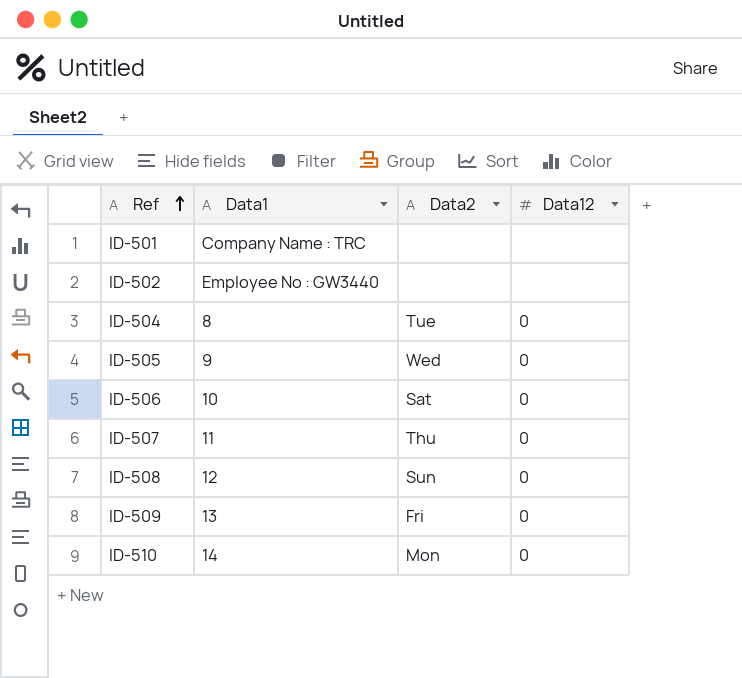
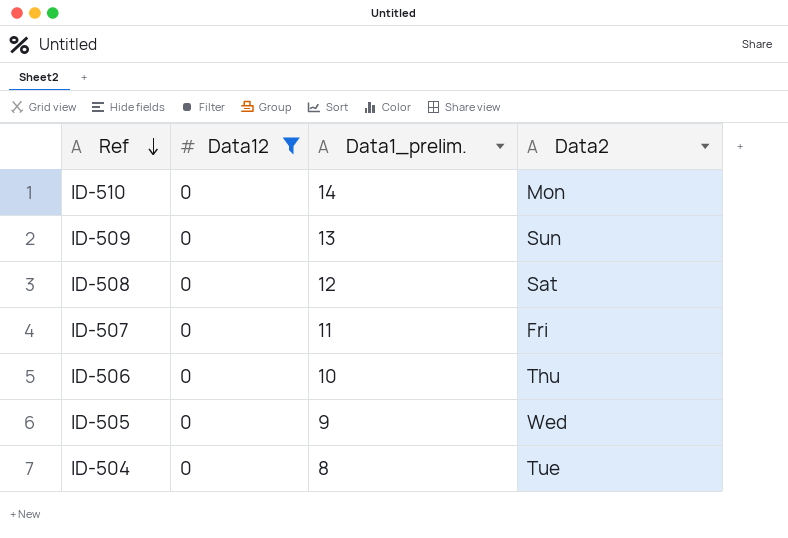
filter: none -> Data12 = 0
row order: Ref ascending -> Ref descending
column Data12 | position: 4 -> 2
column name: Data1 -> Data1_prelim.
ID-509 | Data2: Fri -> Sun
ID-508 | Data2: Sun -> Sat
ID-507 | Data2: Thu -> Fri
ID-506 | Data2: Sat -> Thu

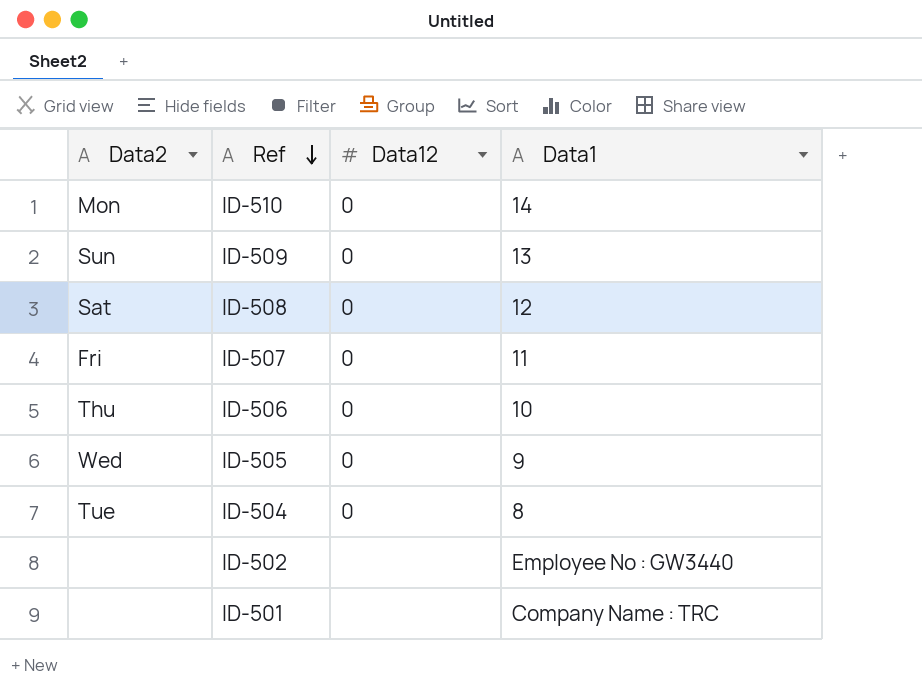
filter: Data12 = 0 -> none
column Data2 | position: 4 -> 1
column name: Data1_prelim. -> Data1

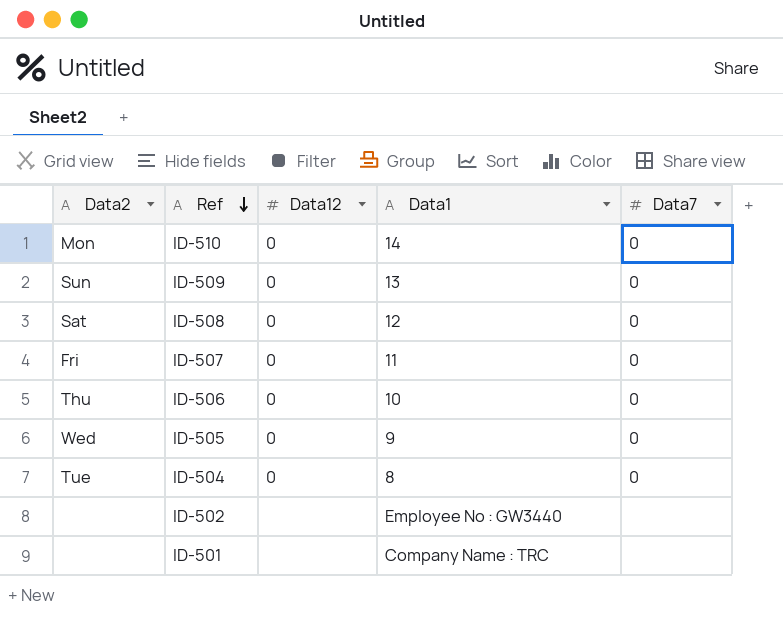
column Data7 | position: none -> 5

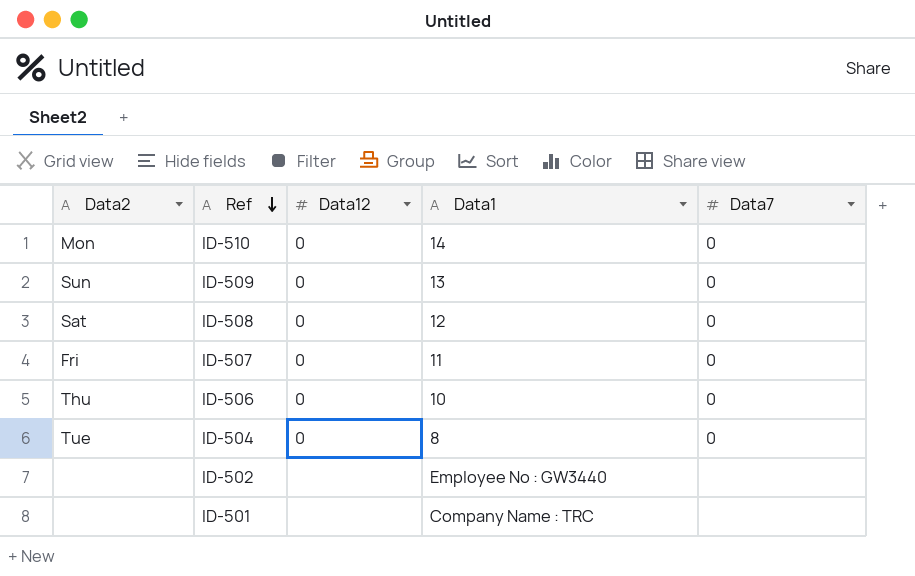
row ID-505: Wed | 0 | 9 | 0 -> none

